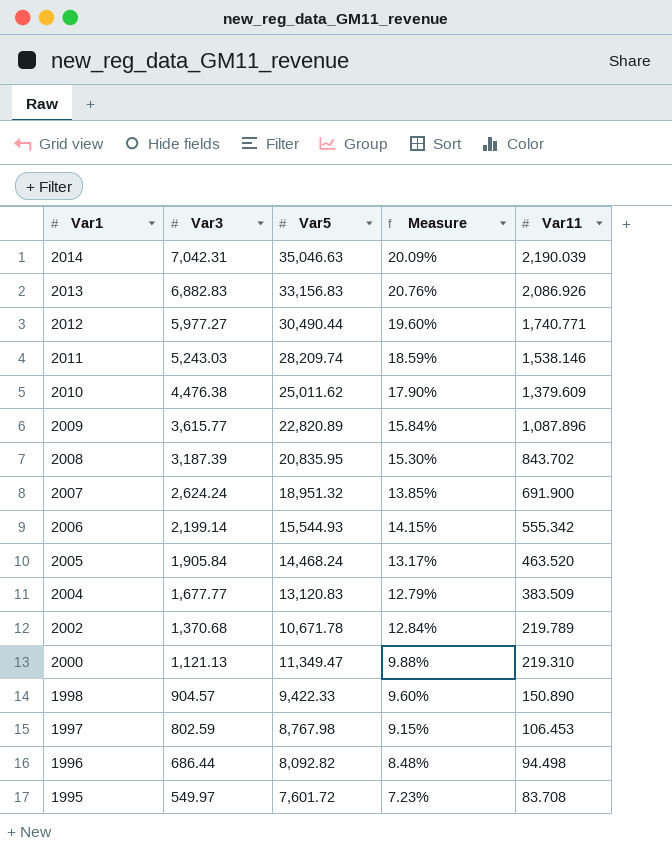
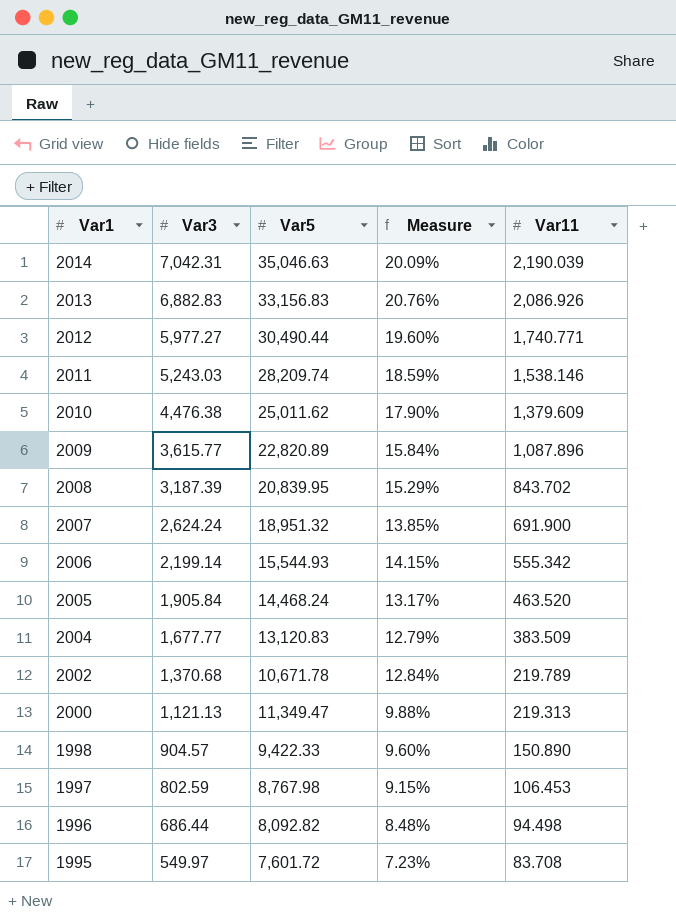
2008 | Var5: 20,835.95 -> 20,839.95
2008 | Measure: 15.30% -> 15.29%
2000 | Var11: 219.310 -> 219.313

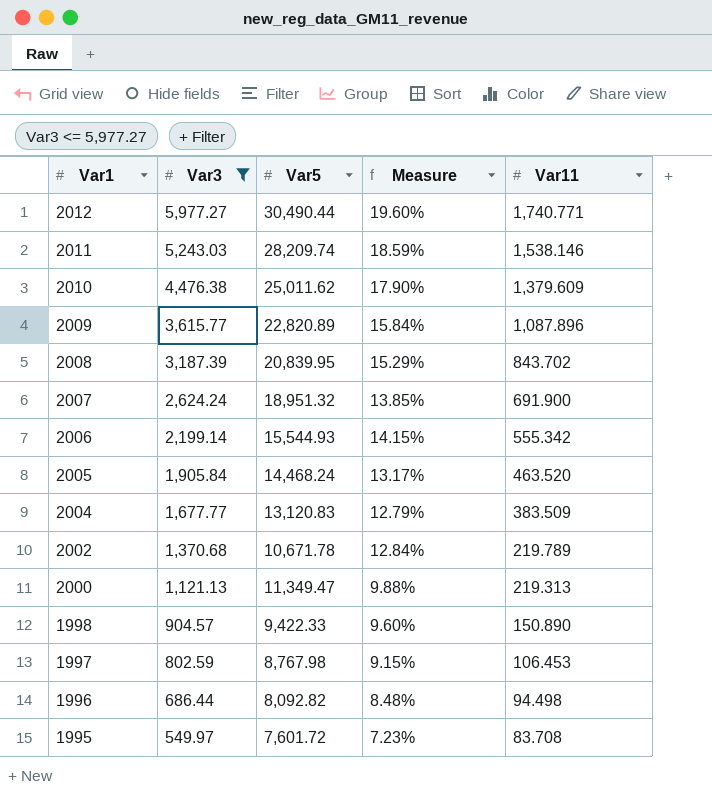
filter: none -> Var3 <= 5,977.27

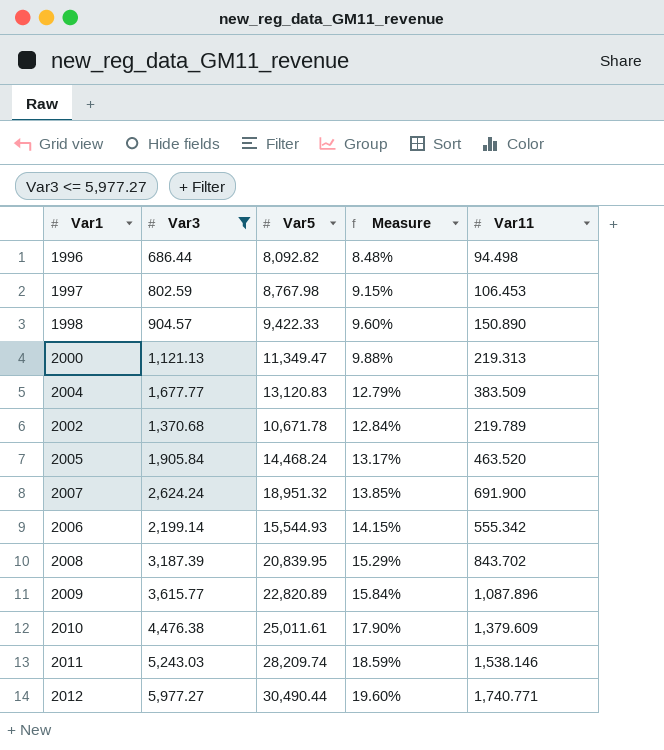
row order: Var1 descending -> Measure ascending
row 1995: 549.97 | 7,601.72 | 7.23% | 83.708 -> none
2010 | Var5: 25,011.62 -> 25,011.61

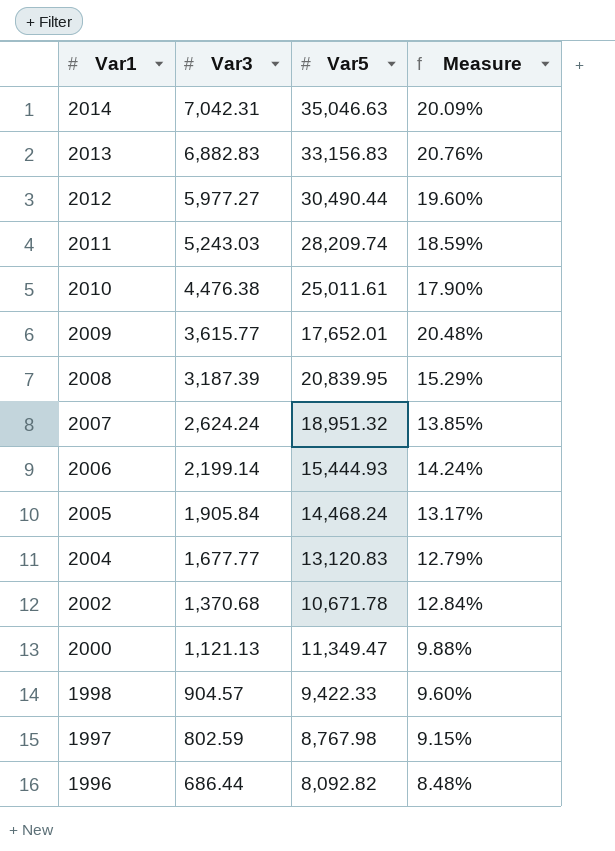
filter: Var3 <= 5,977.27 -> none
row order: Measure ascending -> Var1 descending
column Var11 | position: 5 -> none
2009 | Var5: 22,820.89 -> 17,652.01
2009 | Measure: 15.84% -> 20.48%
2006 | Var5: 15,544.93 -> 15,444.93
2006 | Measure: 14.15% -> 14.24%

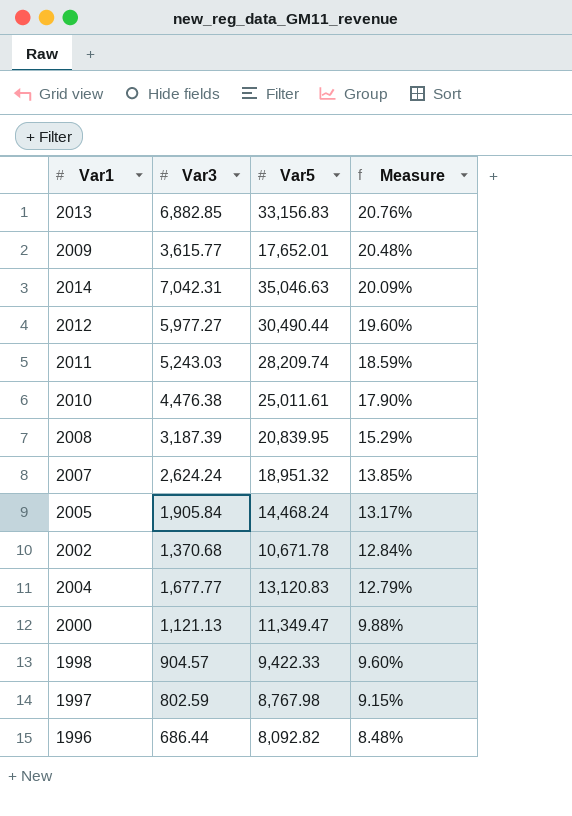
row order: Var1 descending -> Measure descending
row 2006: 2,199.14 | 15,444.93 | 14.24% -> none
2013 | Var3: 6,882.83 -> 6,882.85

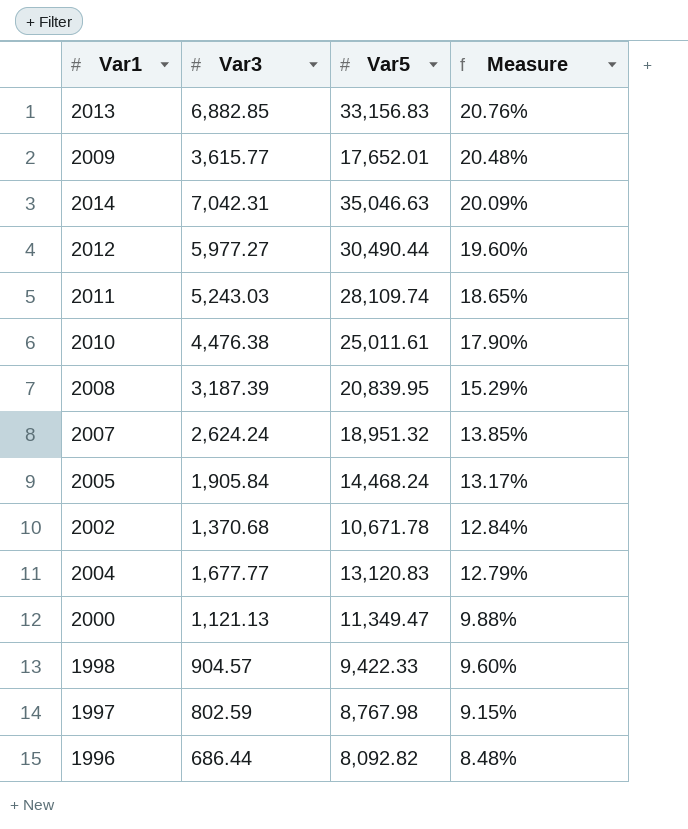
2011 | Var5: 28,209.74 -> 28,109.74
2011 | Measure: 18.59% -> 18.65%

